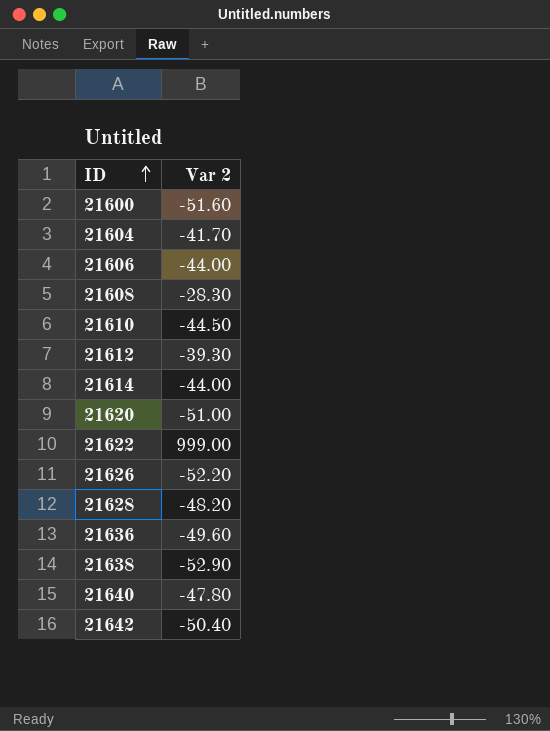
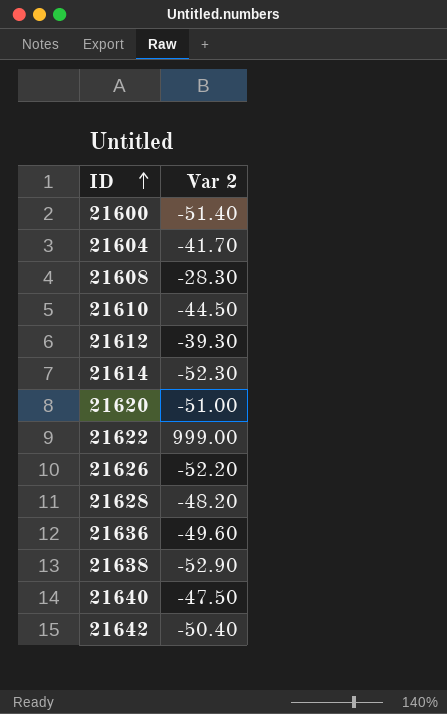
row 21606: -44.00 -> none
21600 | Var 2: -51.60 -> -51.40
21614 | Var 2: -44.00 -> -52.30
21640 | Var 2: -47.80 -> -47.50

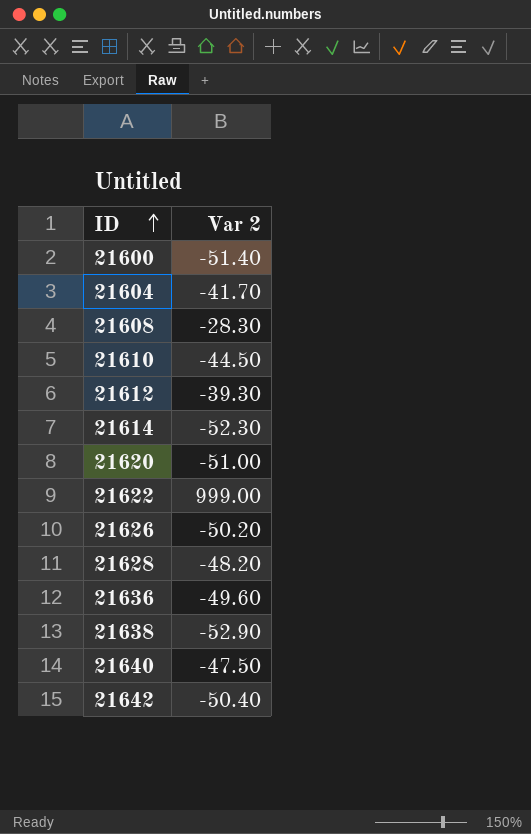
21626 | Var 2: -52.20 -> -50.20

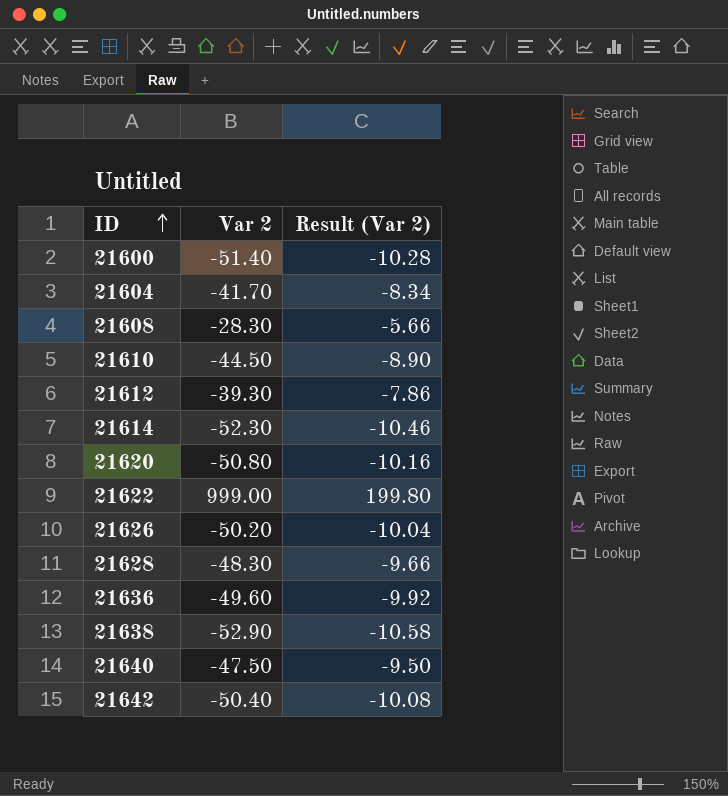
column Result (Var 2) | formula: none -> [Var 2] * 0.2
21620 | Var 2: -51.00 -> -50.80
21628 | Var 2: -48.20 -> -48.30

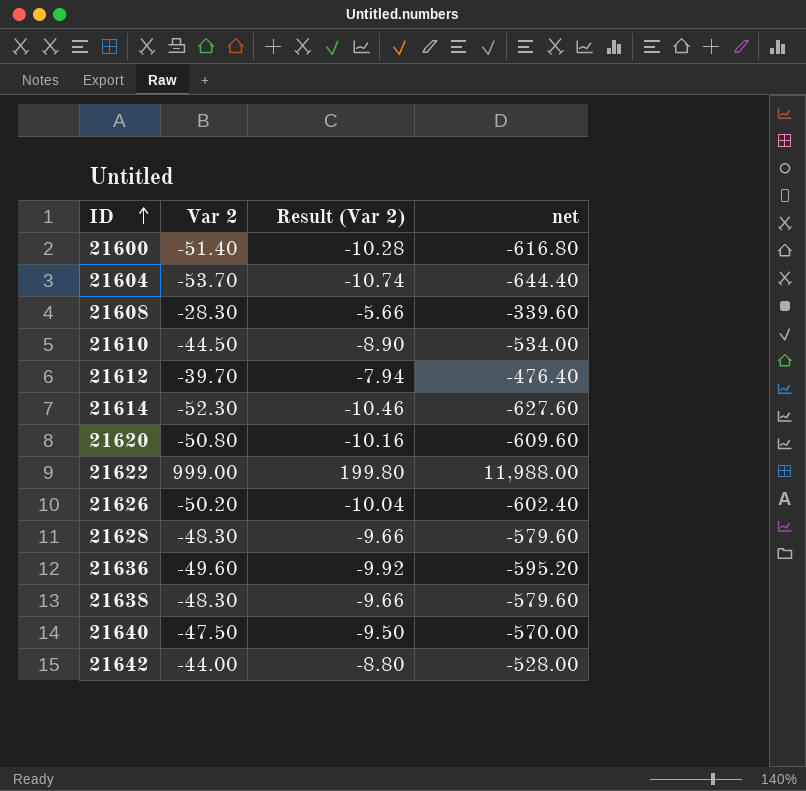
column net | formula: none -> [Var 2] * 12
21604 | Var 2: -41.70 -> -53.70
21604 | Result (Var 2): -8.34 -> -10.74
21612 | Var 2: -39.30 -> -39.70
21612 | Result (Var 2): -7.86 -> -7.94
21638 | Var 2: -52.90 -> -48.30
21638 | Result (Var 2): -10.58 -> -9.66
21642 | Var 2: -50.40 -> -44.00
21642 | Result (Var 2): -10.08 -> -8.80

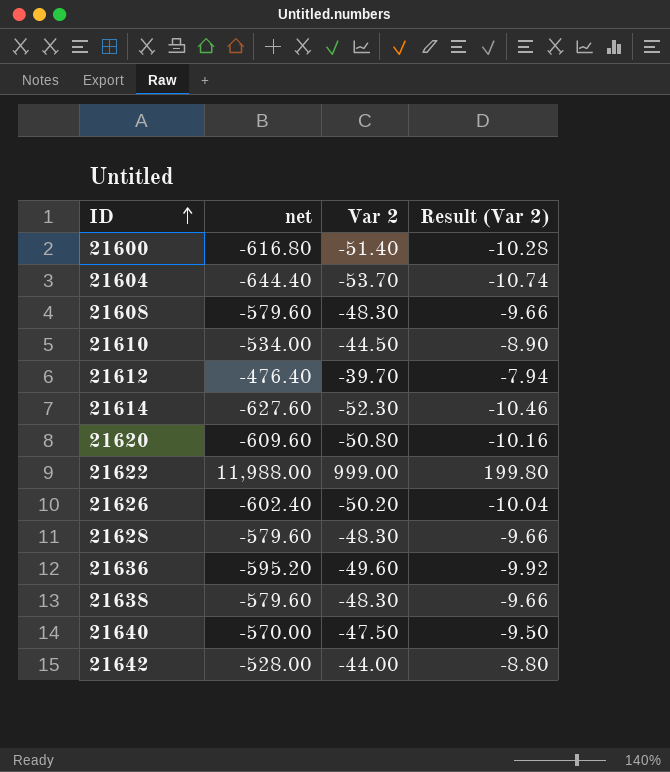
column net | position: 4 -> 2
21608 | net: -339.60 -> -579.60
21608 | Var 2: -28.30 -> -48.30
21608 | Result (Var 2): -5.66 -> -9.66

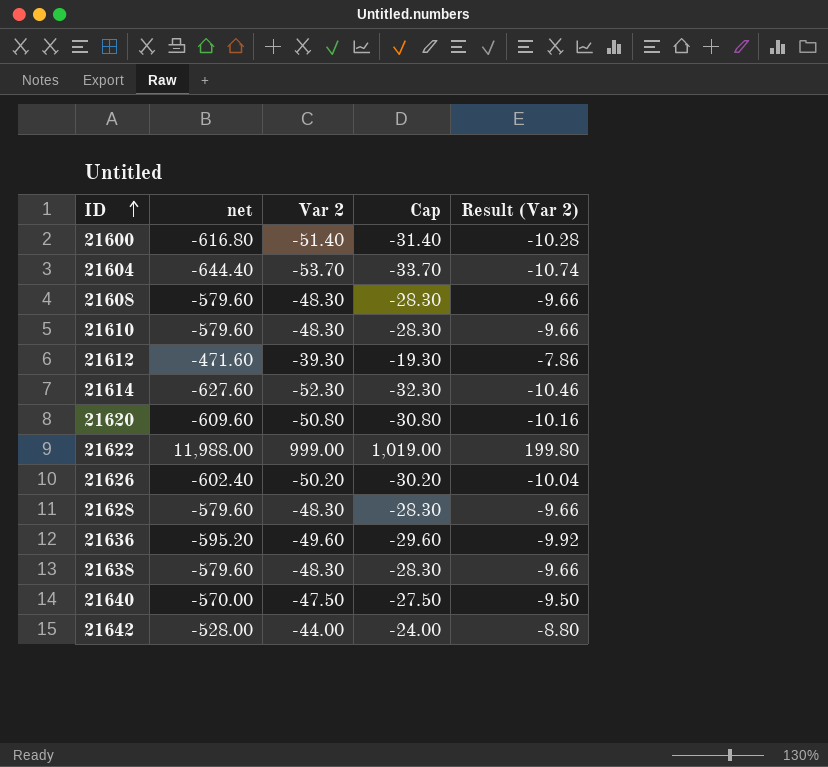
column Cap | formula: none -> [Var 2] + 20
21610 | net: -534.00 -> -579.60
21610 | Var 2: -44.50 -> -48.30
21610 | Result (Var 2): -8.90 -> -9.66
21612 | net: -476.40 -> -471.60
21612 | Var 2: -39.70 -> -39.30
21612 | Result (Var 2): -7.94 -> -7.86

